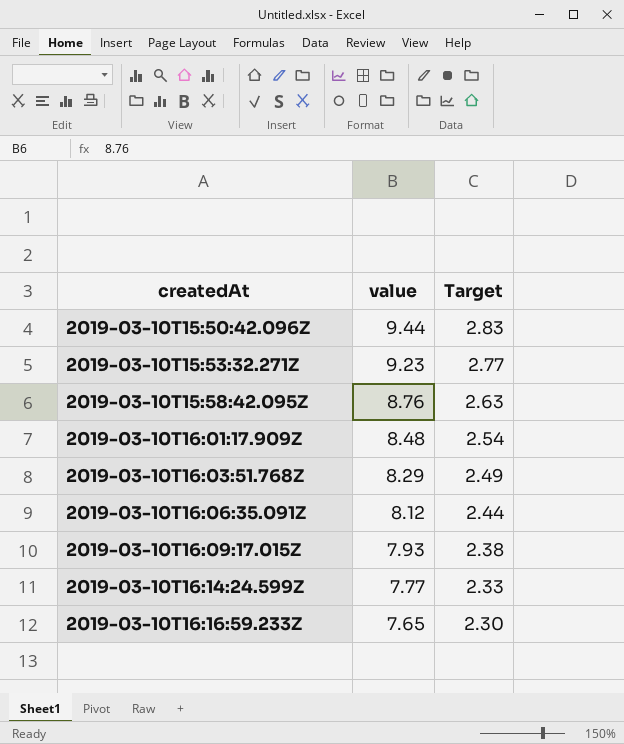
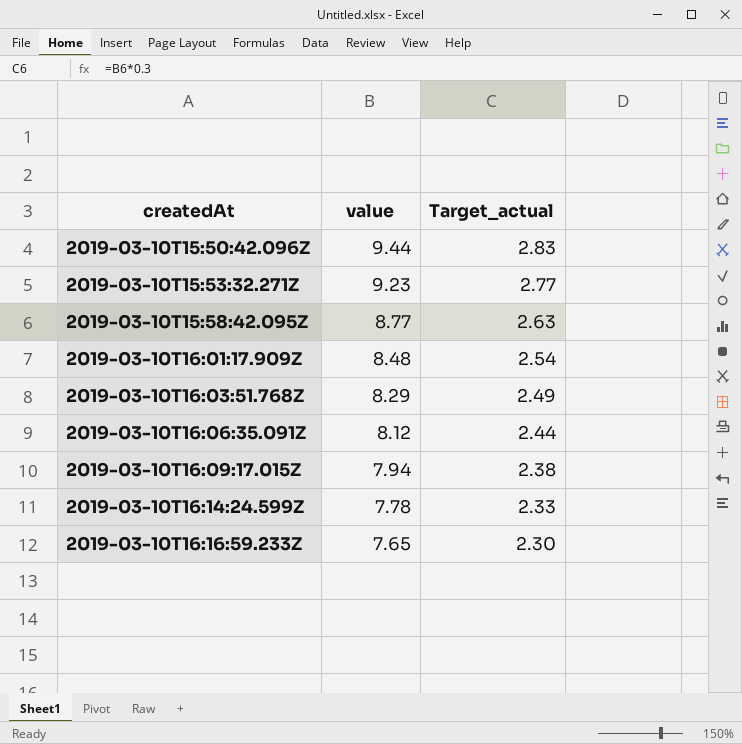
column name: Target -> Target_actual
2019-03-10T15:58:42.095Z | value: 8.76 -> 8.77
2019-03-10T16:09:17.015Z | value: 7.93 -> 7.94
2019-03-10T16:14:24.599Z | value: 7.77 -> 7.78

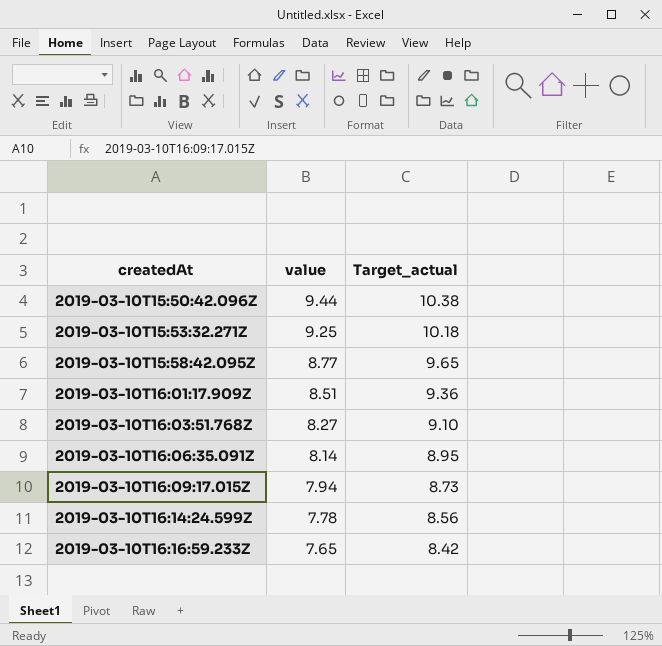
column Target_actual | formula: [value] * 0.3 -> [value] * 1.1
2019-03-10T15:53:32.271Z | value: 9.23 -> 9.25
2019-03-10T16:01:17.909Z | value: 8.48 -> 8.51
2019-03-10T16:03:51.768Z | value: 8.29 -> 8.27
2019-03-10T16:06:35.091Z | value: 8.12 -> 8.14

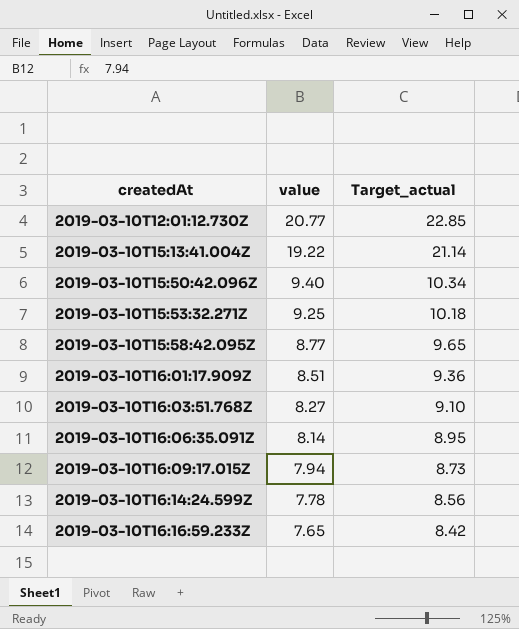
row 2019-03-10T12:01:12.730Z: none -> 20.77 | 22.85
row 2019-03-10T15:13:41.004Z: none -> 19.22 | 21.14
2019-03-10T15:50:42.096Z | value: 9.44 -> 9.40
2019-03-10T15:50:42.096Z | Target_actual: 10.38 -> 10.34

